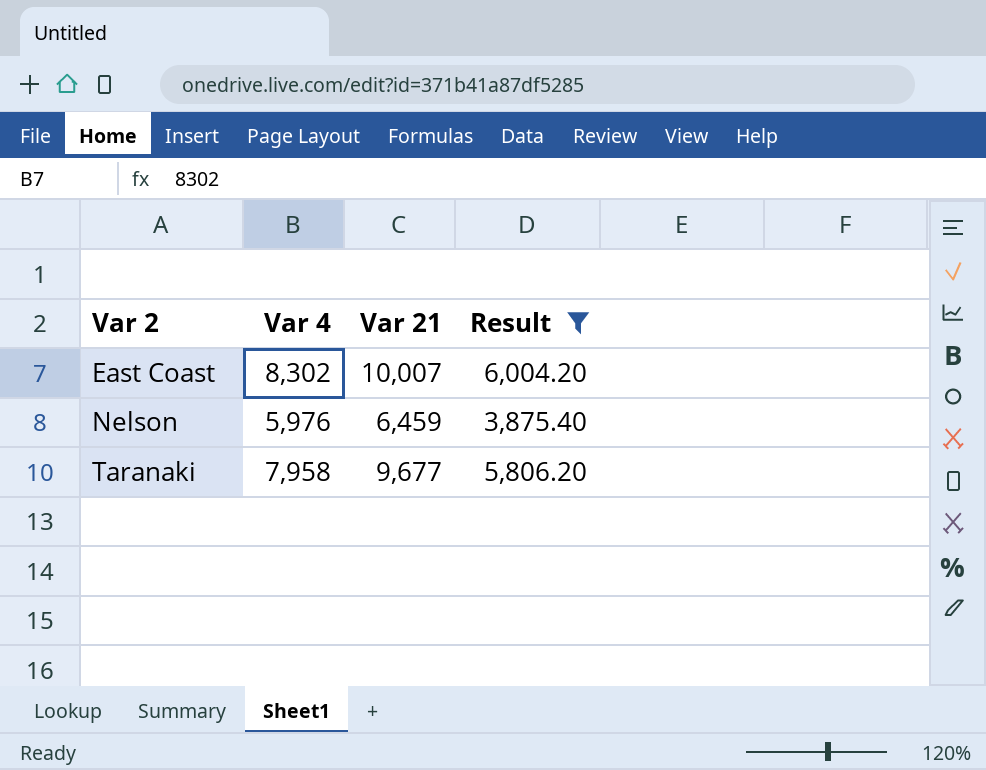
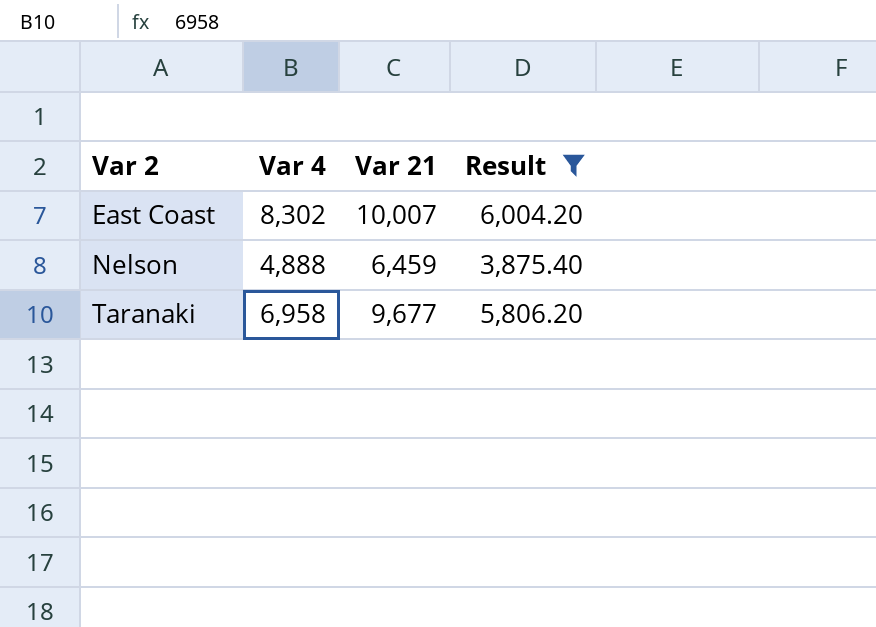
Nelson | Var 4: 5,976 -> 4,888
Taranaki | Var 4: 7,958 -> 6,958

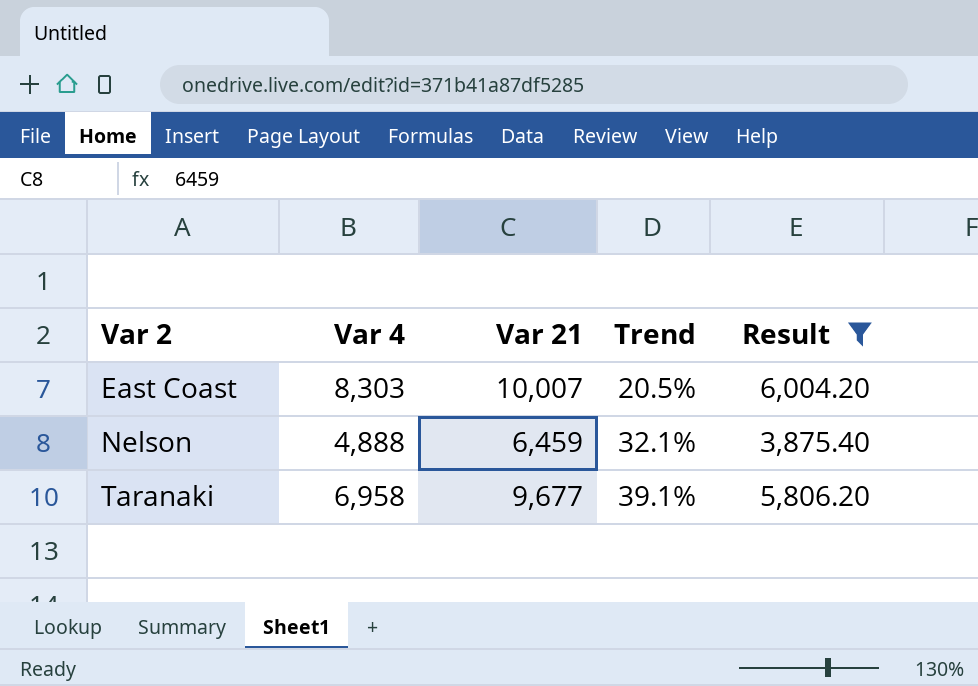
column Trend | formula: none -> ([Var 21] - [Var 4]) / [Var 4]
East Coast | Var 4: 8,302 -> 8,303

